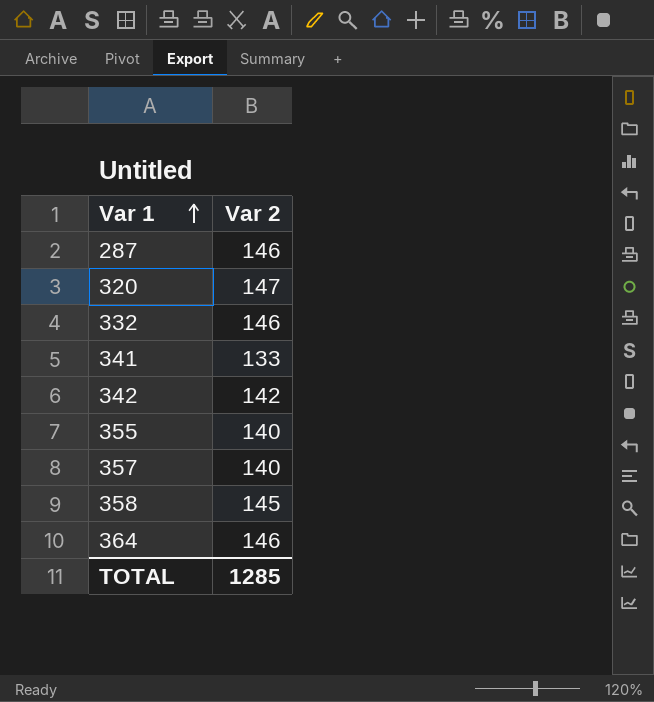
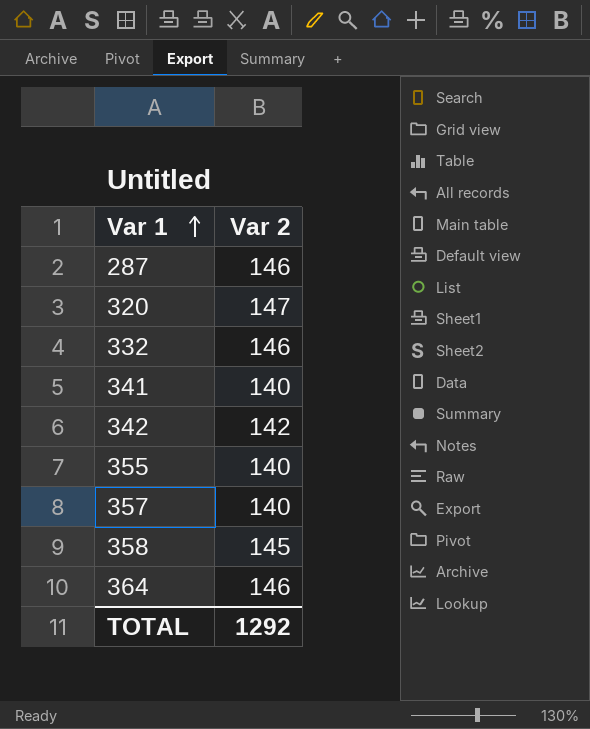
341 | Var 2: 133 -> 140
TOTAL | Var 2: 1285 -> 1292

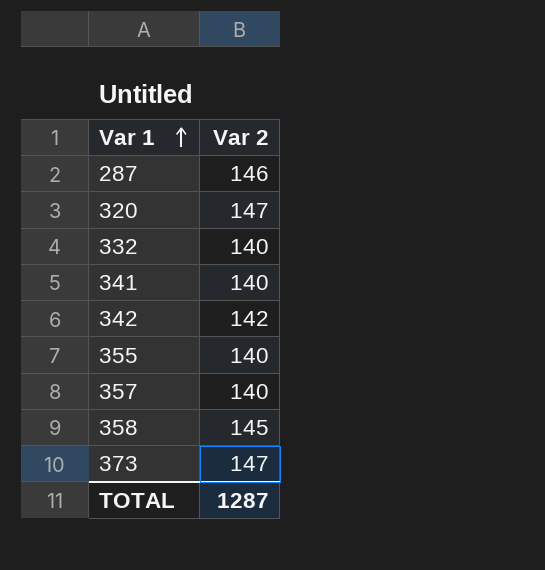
row 364: 146 -> none
332 | Var 2: 146 -> 140
row 373: none -> 147
TOTAL | Var 2: 1292 -> 1287

